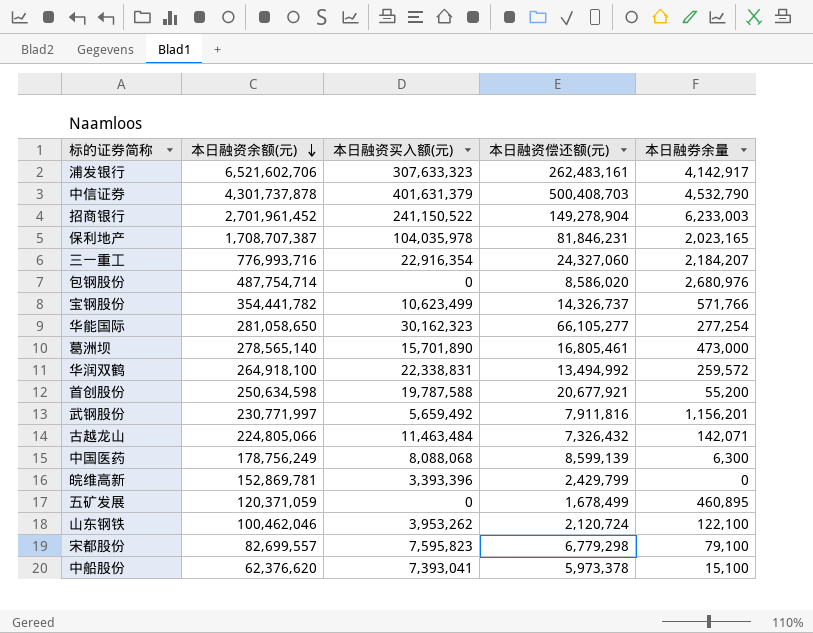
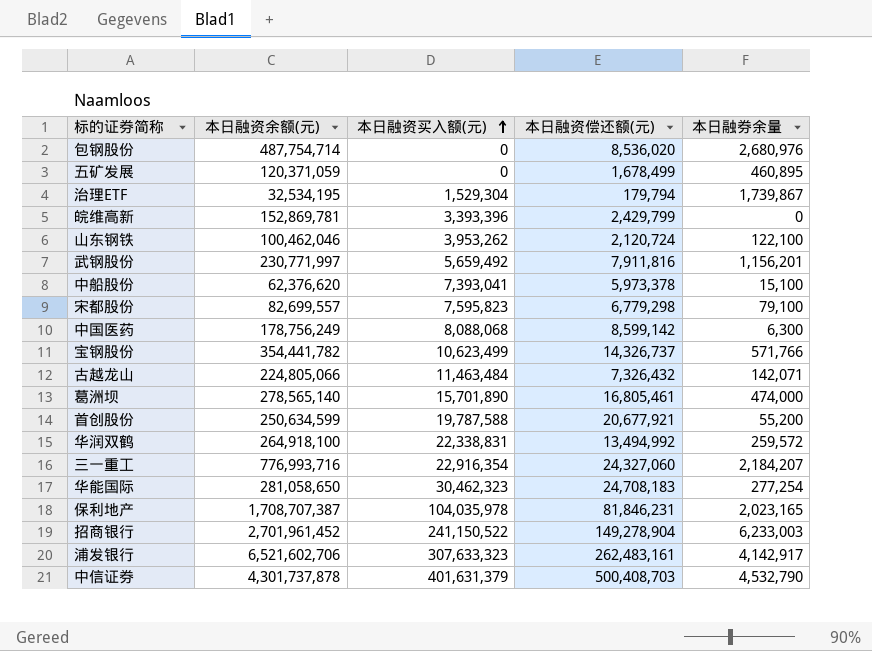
row order: 本日融资余额(元) descending -> 本日融资买入额(元) ascending
包钢股份 | 本日融资偿还额(元): 8,586,020 -> 8,536,020
row 治理ETF: none -> 32,534,195 | 1,529,304 | 179,794 | 1,739,867
中国医药 | 本日融资偿还额(元): 8,599,139 -> 8,599,142
葛洲坝 | 本日融券余量: 473,000 -> 474,000
首创股份 | 本日融资余额(元): 250,634,598 -> 250,634,599
华能国际 | 本日融资买入额(元): 30,162,323 -> 30,462,323
华能国际 | 本日融资偿还额(元): 66,105,277 -> 24,708,183

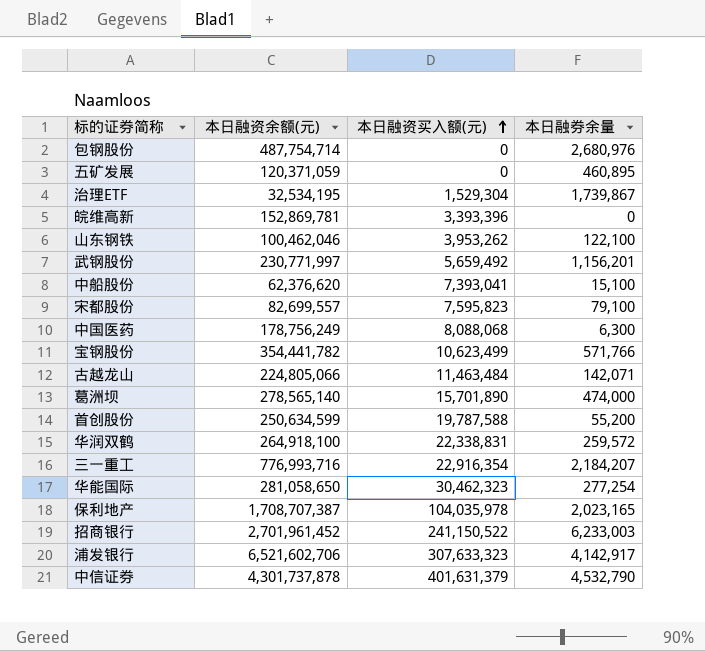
column 本日融资偿还额(元) | position: 4 -> none

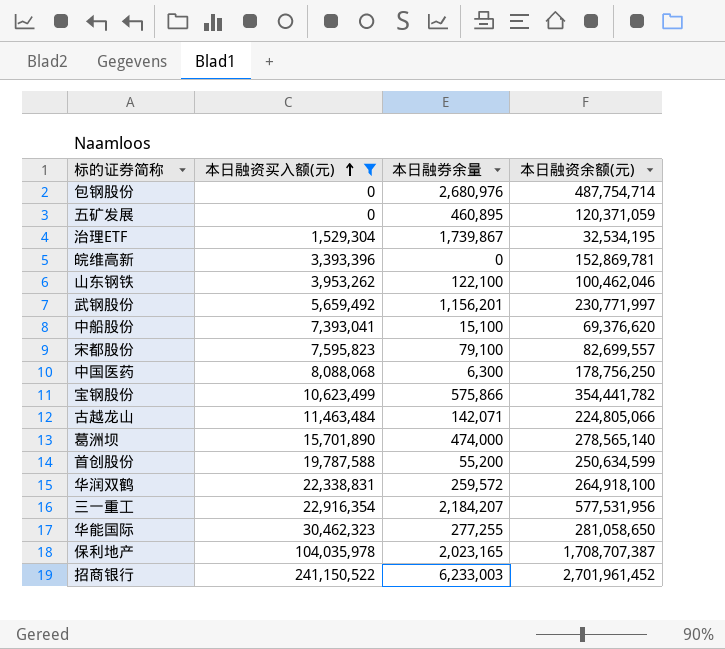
filter: none -> 本日融资买入额(元) <= 241,150,522
column 本日融资余额(元) | position: 2 -> 4
中船股份 | 本日融资余额(元): 62,376,620 -> 69,376,620
中国医药 | 本日融资余额(元): 178,756,249 -> 178,756,250
宝钢股份 | 本日融券余量: 571,766 -> 575,866
三一重工 | 本日融资余额(元): 776,993,716 -> 577,531,956
华能国际 | 本日融券余量: 277,254 -> 277,255

